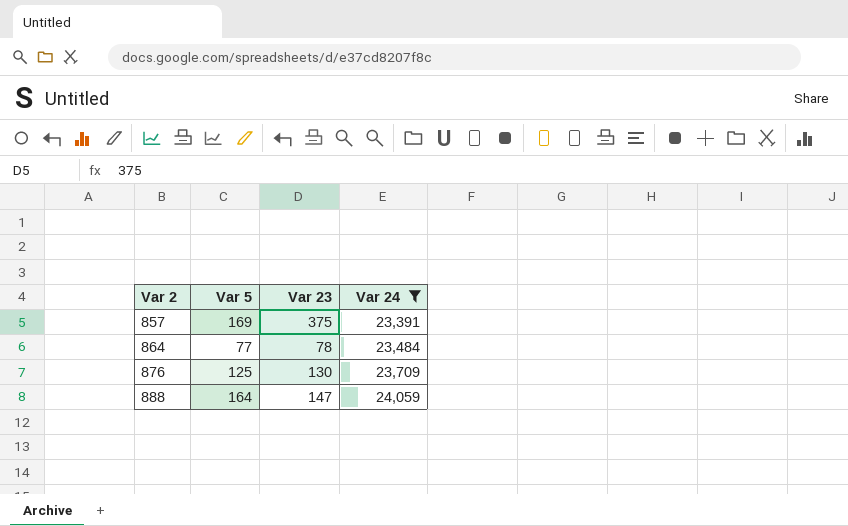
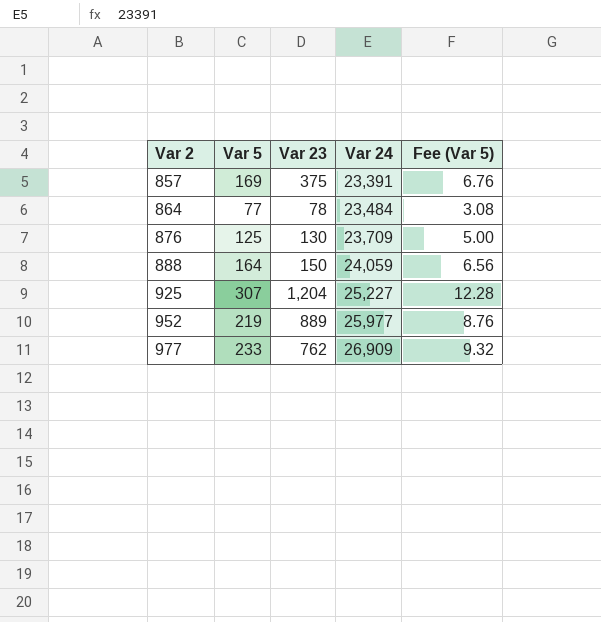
filter: Var 24 <= 24,059 -> none
column Fee (Var 5) | formula: none -> [Var 5] * 0.04
888 | Var 23: 147 -> 150

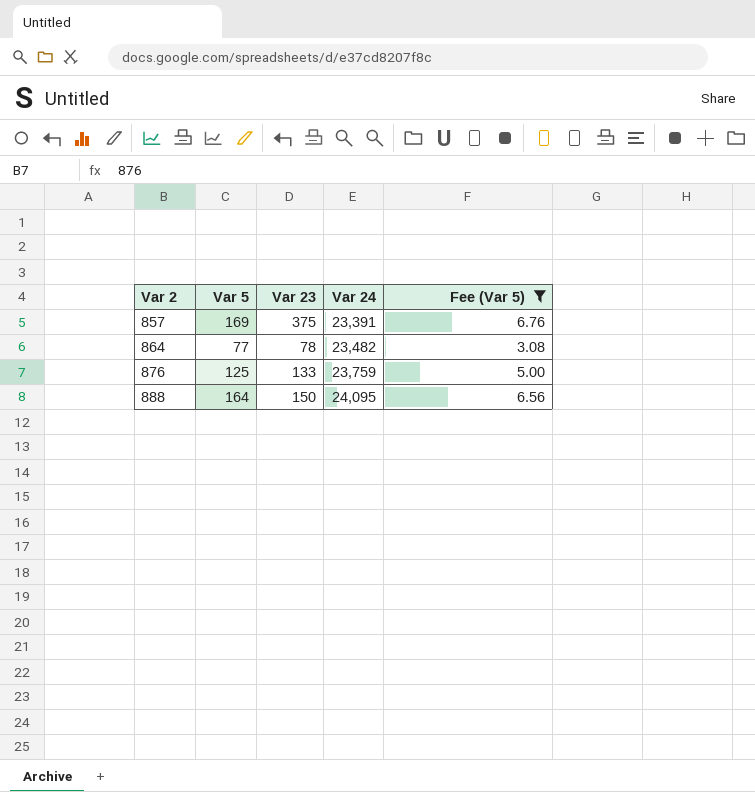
filter: none -> Fee (Var 5) <= 6.76
864 | Var 24: 23,484 -> 23,482
876 | Var 23: 130 -> 133
876 | Var 24: 23,709 -> 23,759
888 | Var 24: 24,059 -> 24,095

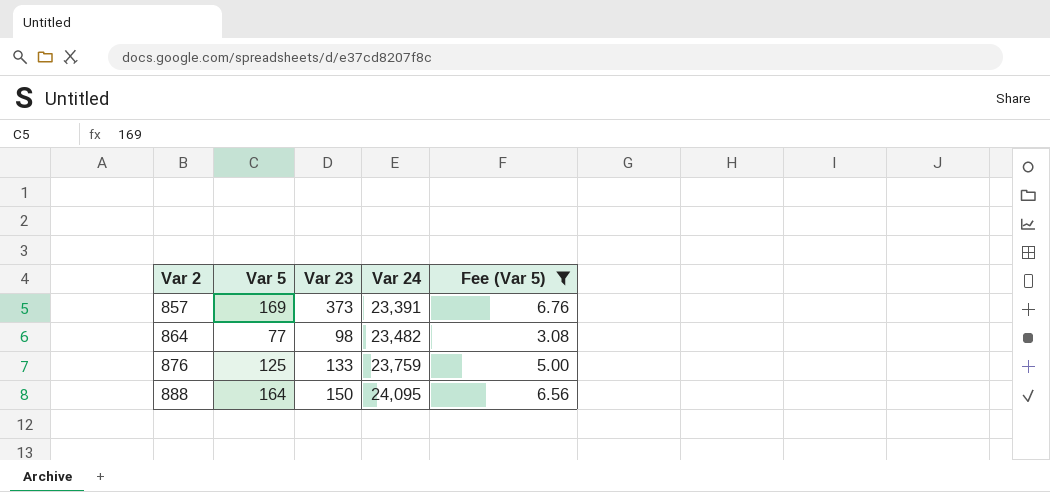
857 | Var 23: 375 -> 373
864 | Var 23: 78 -> 98

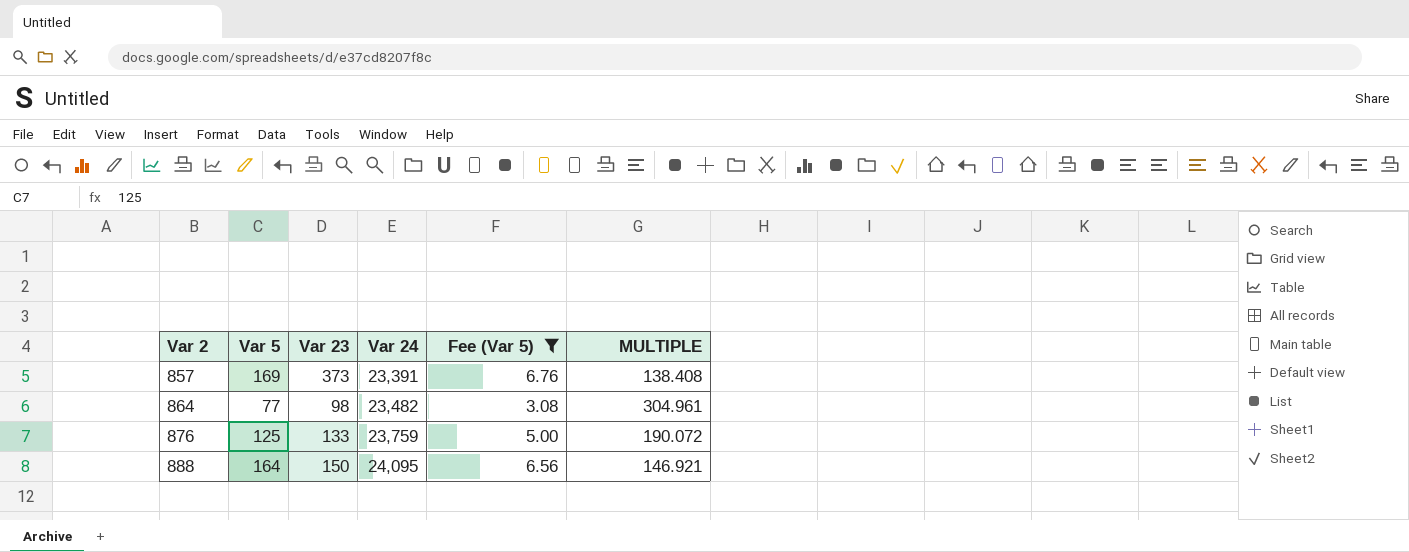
column MULTIPLE | formula: none -> [Var 24] / [Var 5]

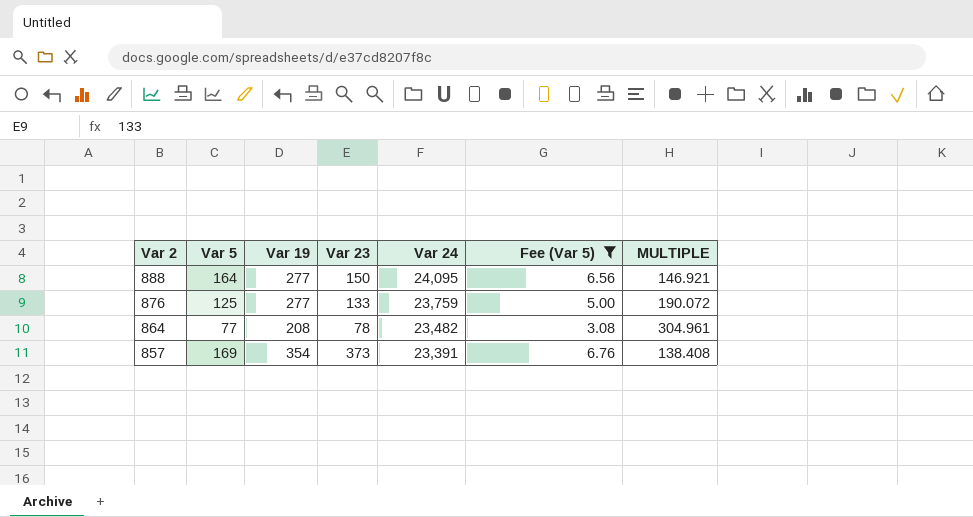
row order: Var 2 ascending -> Var 2 descending
column Var 19 | position: none -> 3
864 | Var 23: 98 -> 78

